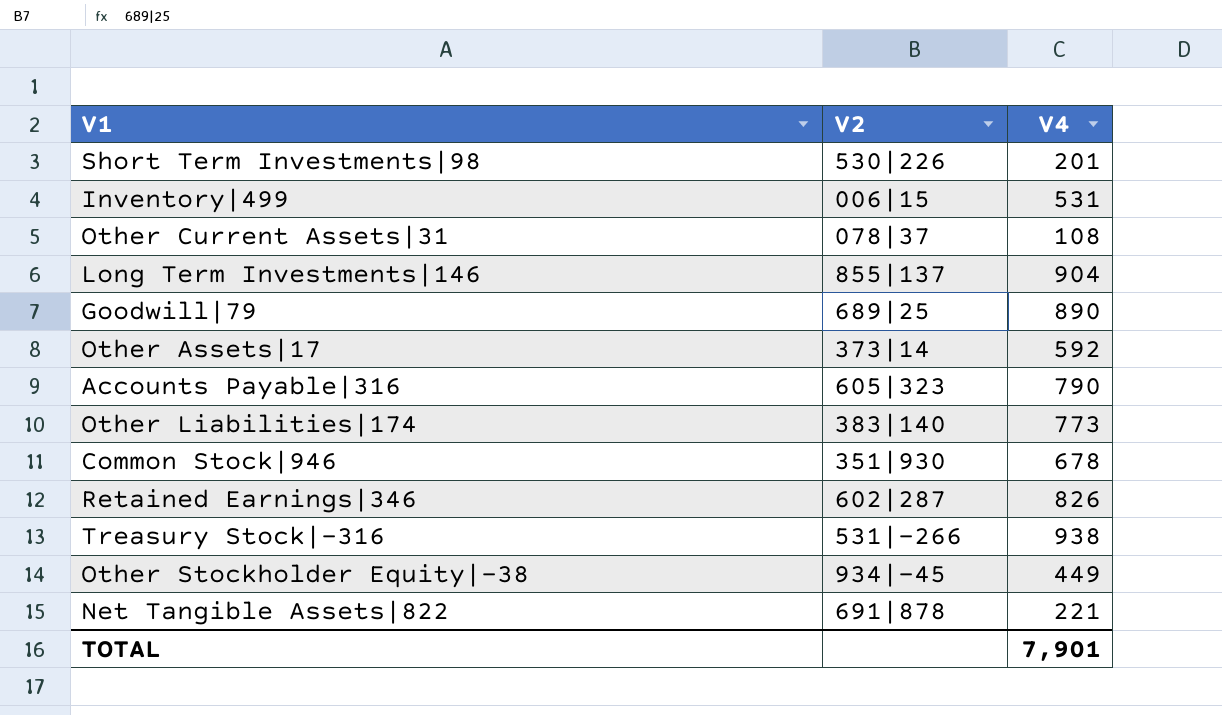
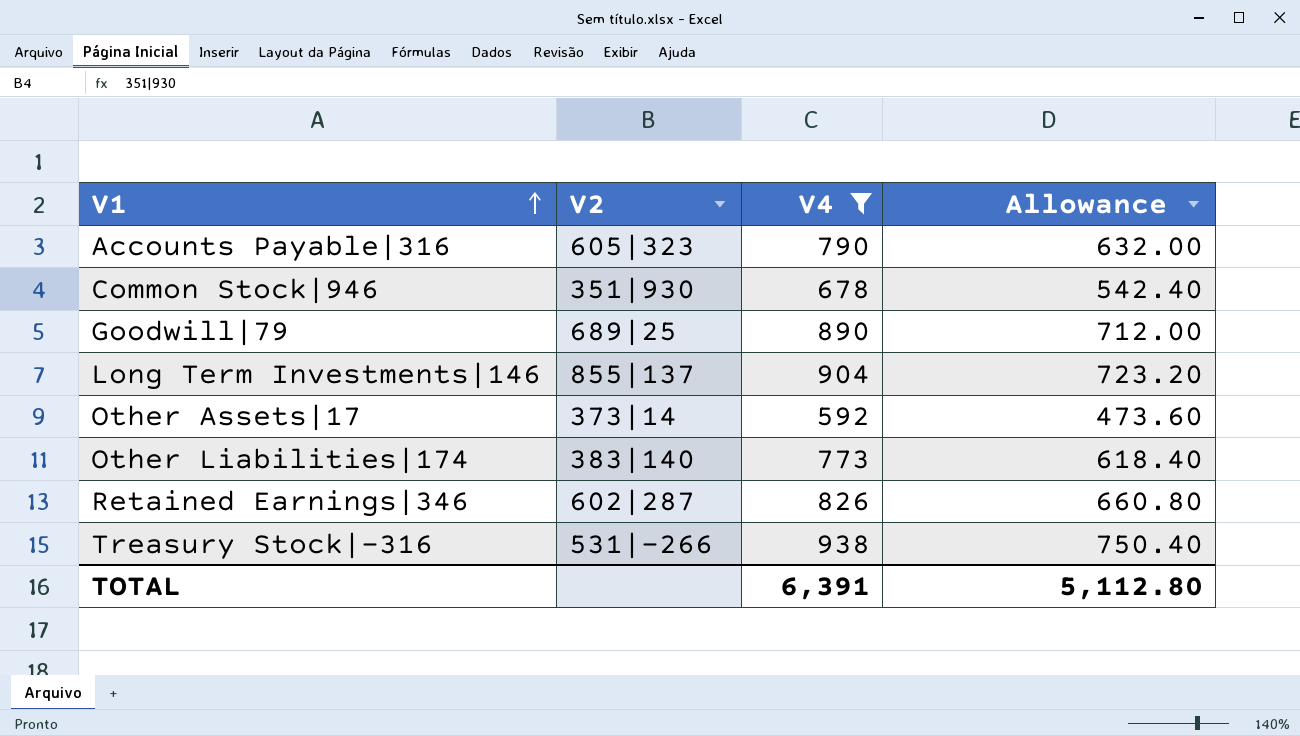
filter: none -> V4 >= 592
row order: none -> V1 ascending
column Allowance | formula: none -> [V4] * 0.8
TOTAL | V4: 7,901 -> 6,391

